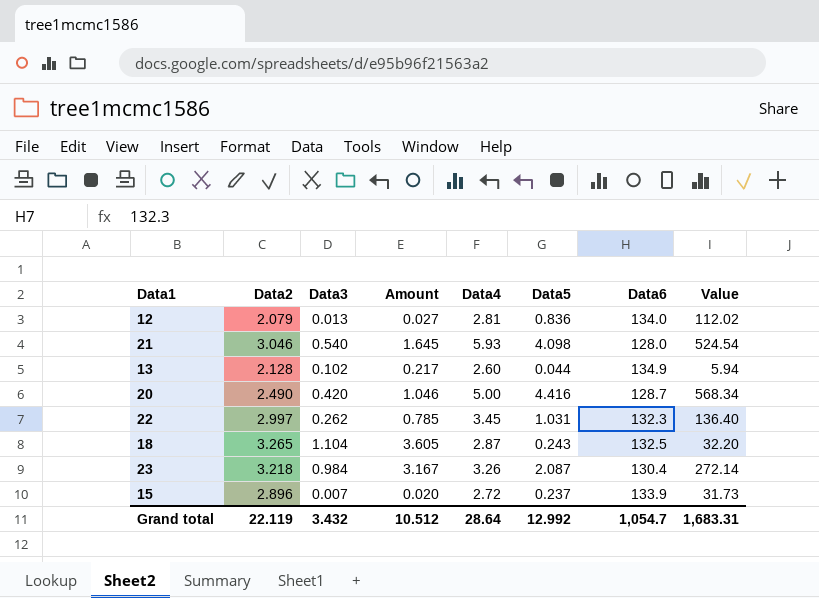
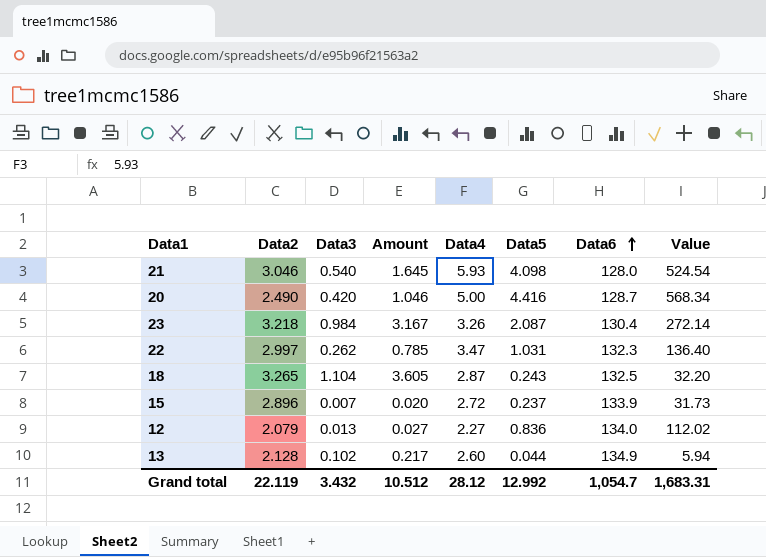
row order: none -> Data6 ascending
22 | Data4: 3.45 -> 3.47
12 | Data4: 2.81 -> 2.27
Grand total | Data4: 28.64 -> 28.12

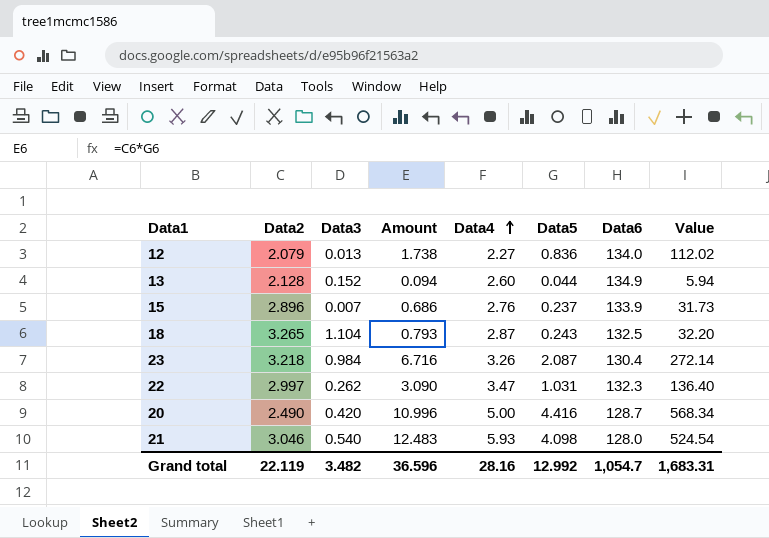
row order: Data6 ascending -> Data4 ascending
column Amount | formula: [Data2] * [Data3] -> [Data2] * [Data5]
13 | Data3: 0.102 -> 0.152
15 | Data4: 2.72 -> 2.76
Grand total | Data3: 3.432 -> 3.482
Grand total | Amount: 10.512 -> 36.596
Grand total | Data4: 28.12 -> 28.16

